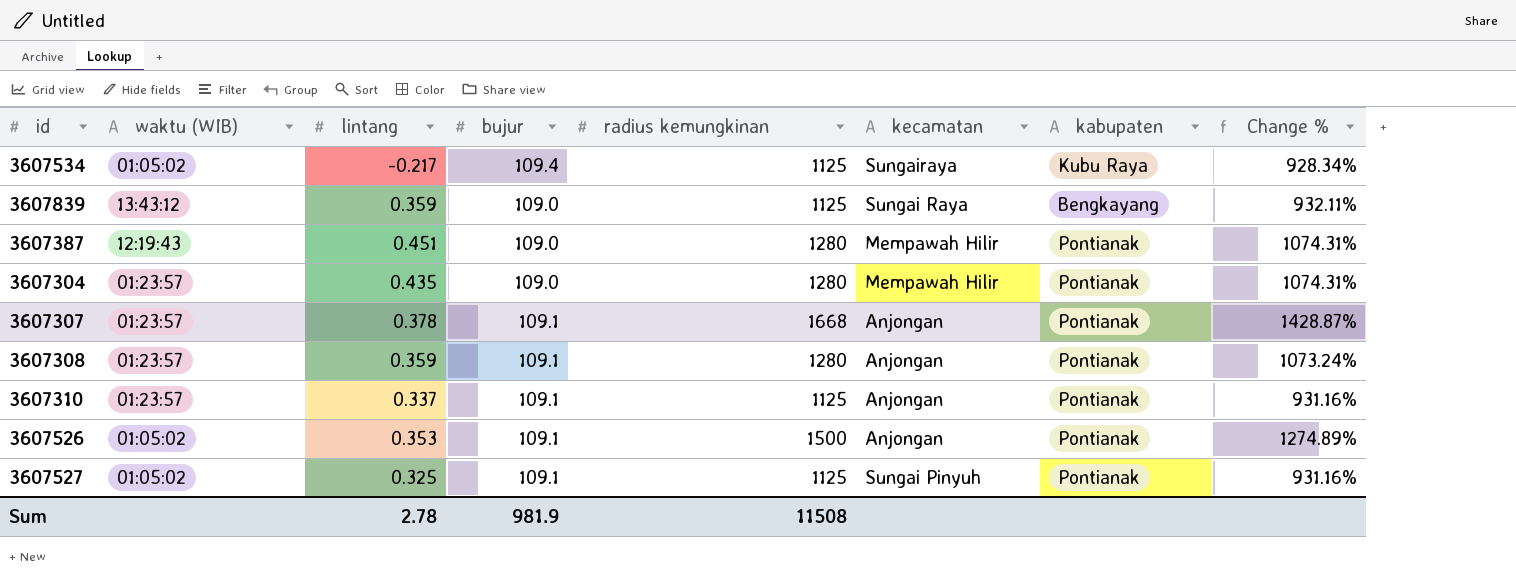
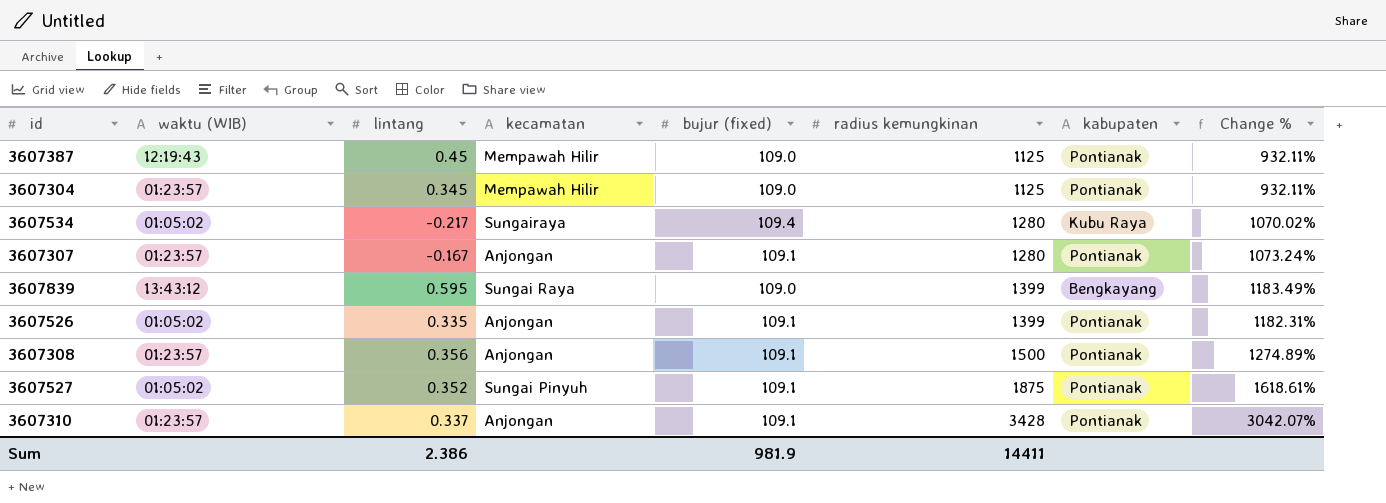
row order: none -> radius kemungkinan ascending
column kecamatan | position: 6 -> 4
column name: bujur -> bujur (fixed)
3607387 | lintang: 0.451 -> 0.45
3607387 | radius kemungkinan: 1280 -> 1125
3607387 | Change %: 1074.31% -> 932.11%
3607304 | lintang: 0.435 -> 0.345
3607304 | radius kemungkinan: 1280 -> 1125
3607304 | Change %: 1074.31% -> 932.11%
3607534 | radius kemungkinan: 1125 -> 1280
3607534 | Change %: 928.34% -> 1070.02%
3607307 | lintang: 0.378 -> -0.167
3607307 | radius kemungkinan: 1668 -> 1280
3607307 | Change %: 1428.87% -> 1073.24%
3607839 | lintang: 0.359 -> 0.595
3607839 | radius kemungkinan: 1125 -> 1399
3607839 | Change %: 932.11% -> 1183.49%
3607526 | lintang: 0.353 -> 0.335
3607526 | radius kemungkinan: 1500 -> 1399
3607526 | Change %: 1274.89% -> 1182.31%
3607308 | lintang: 0.359 -> 0.356
3607308 | radius kemungkinan: 1280 -> 1500
3607308 | Change %: 1073.24% -> 1274.89%
3607527 | lintang: 0.325 -> 0.352
3607527 | radius kemungkinan: 1125 -> 1875
3607527 | Change %: 931.16% -> 1618.61%
3607310 | radius kemungkinan: 1125 -> 3428
3607310 | Change %: 931.16% -> 3042.07%
Sum | lintang: 2.78 -> 2.386
Sum | radius kemungkinan: 11508 -> 14411

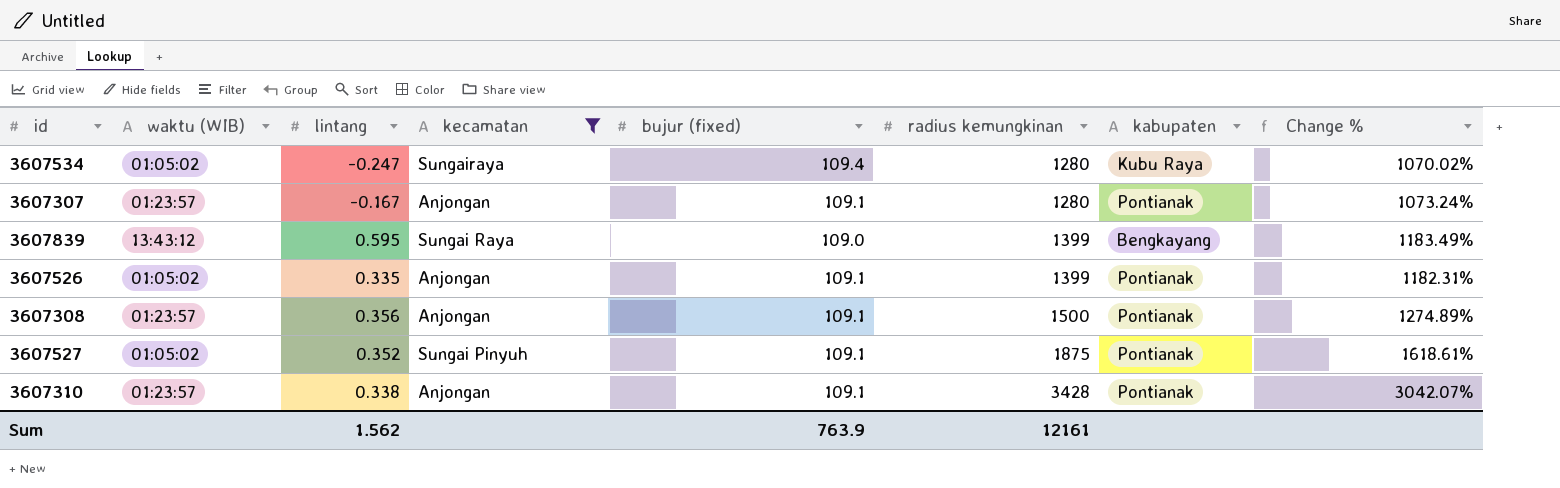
filter: none -> kecamatan != Mempawah Hilir
3607534 | lintang: -0.217 -> -0.247
3607310 | lintang: 0.337 -> 0.338
Sum | lintang: 2.386 -> 1.562
Sum | bujur (fixed): 981.9 -> 763.9
Sum | radius kemungkinan: 14411 -> 12161

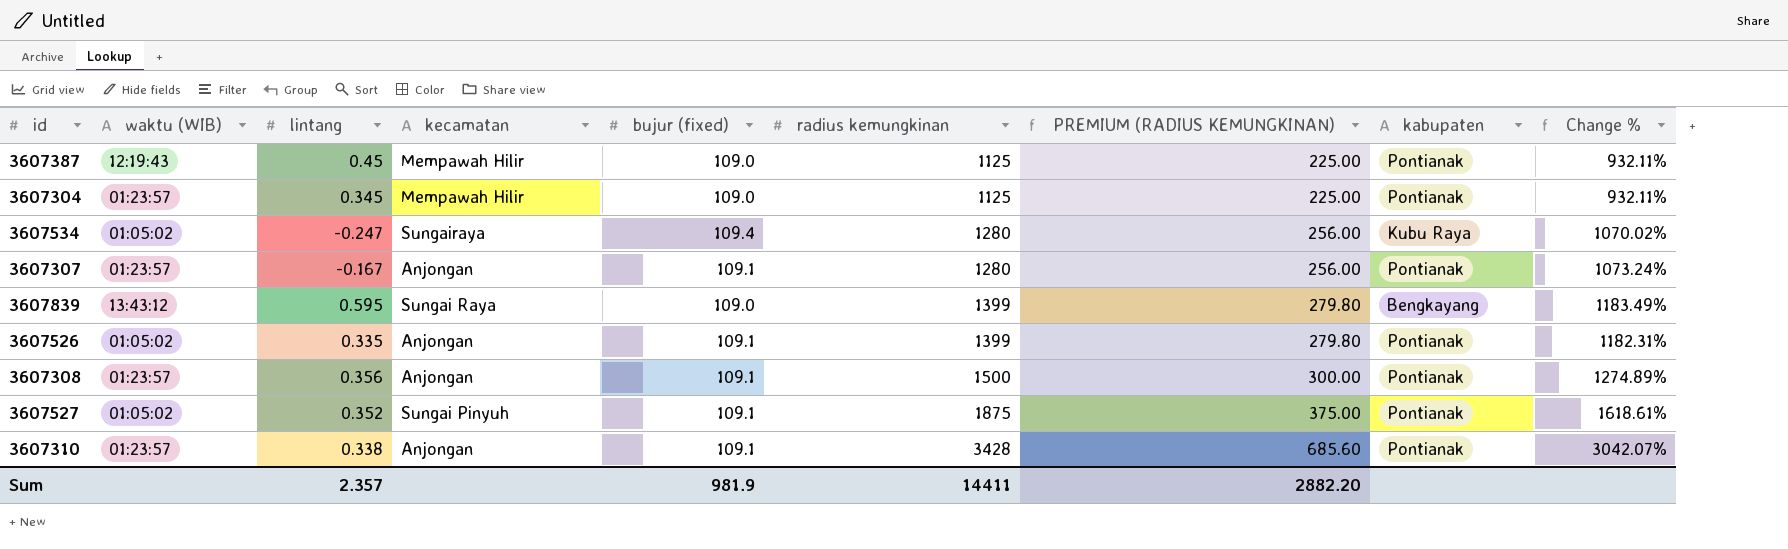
filter: kecamatan != Mempawah Hilir -> none
column PREMIUM (RADIUS KEMUNGKINAN) | formula: none -> [radius kemungkinan] * 0.2
Sum | lintang: 1.562 -> 2.357
Sum | bujur (fixed): 763.9 -> 981.9
Sum | radius kemungkinan: 12161 -> 14411

